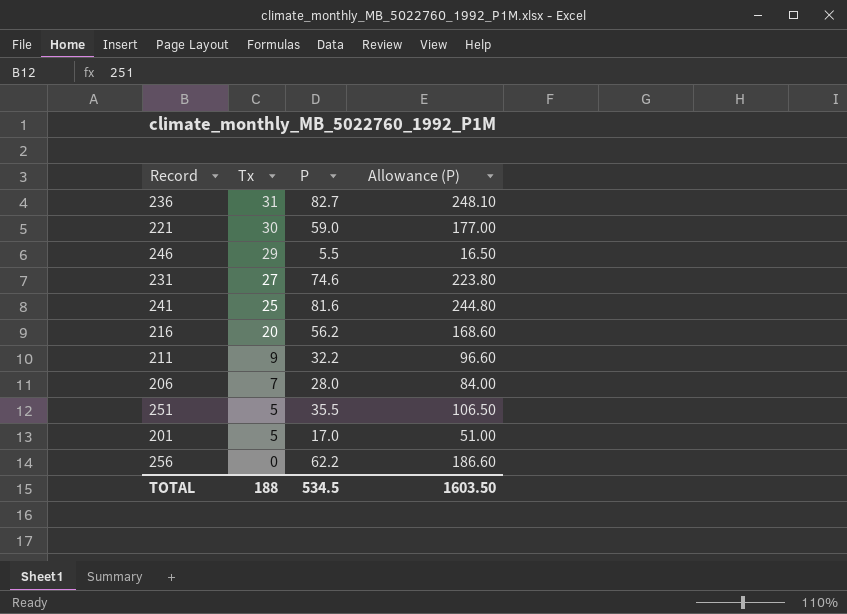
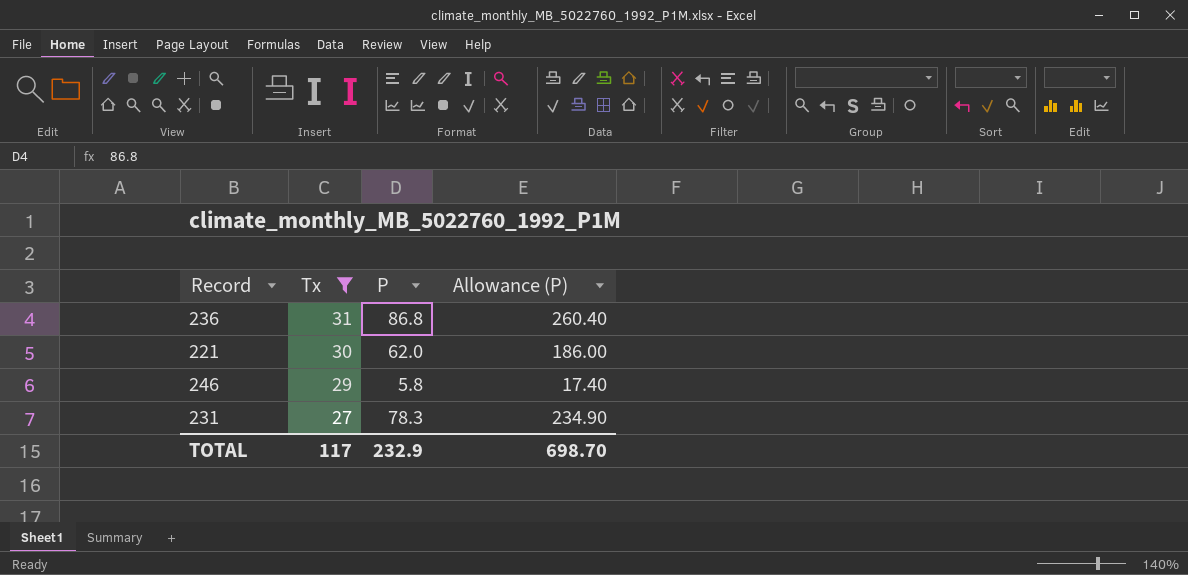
filter: none -> Tx >= 27
236 | P: 82.7 -> 86.8
236 | Allowance (P): 248.10 -> 260.40
221 | P: 59.0 -> 62.0
221 | Allowance (P): 177.00 -> 186.00
246 | P: 5.5 -> 5.8
246 | Allowance (P): 16.50 -> 17.40
231 | P: 74.6 -> 78.3
231 | Allowance (P): 223.80 -> 234.90
TOTAL | Tx: 188 -> 117
TOTAL | P: 534.5 -> 232.9
TOTAL | Allowance (P): 1603.50 -> 698.70

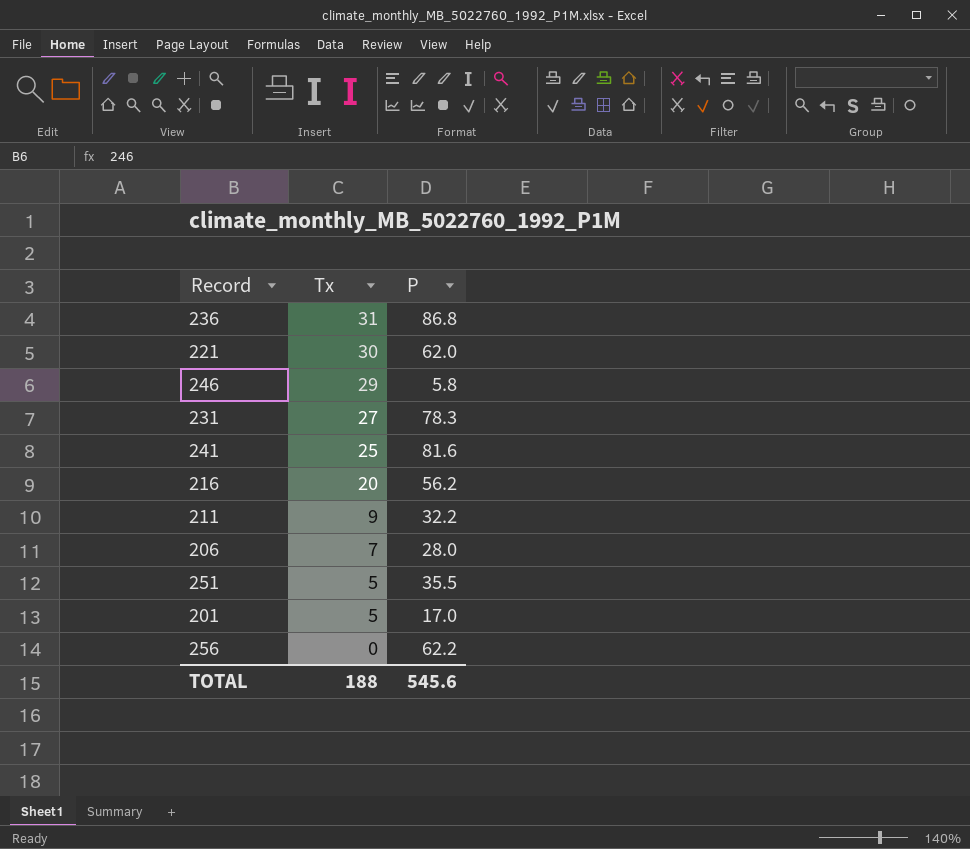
filter: Tx >= 27 -> none
column Allowance (P) | formula: [P] * 3 -> none
TOTAL | Tx: 117 -> 188
TOTAL | P: 232.9 -> 545.6

